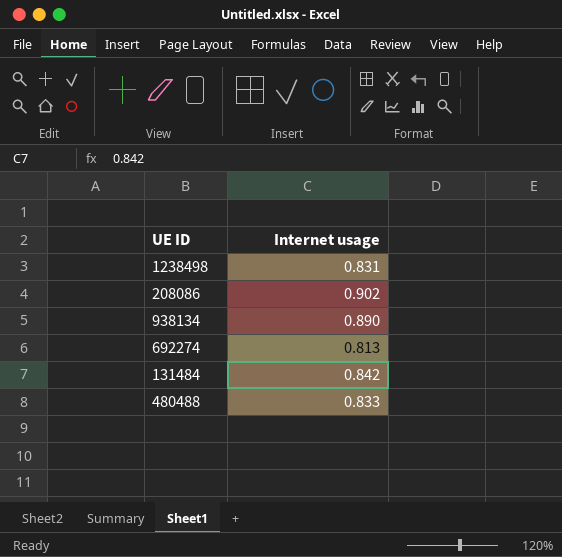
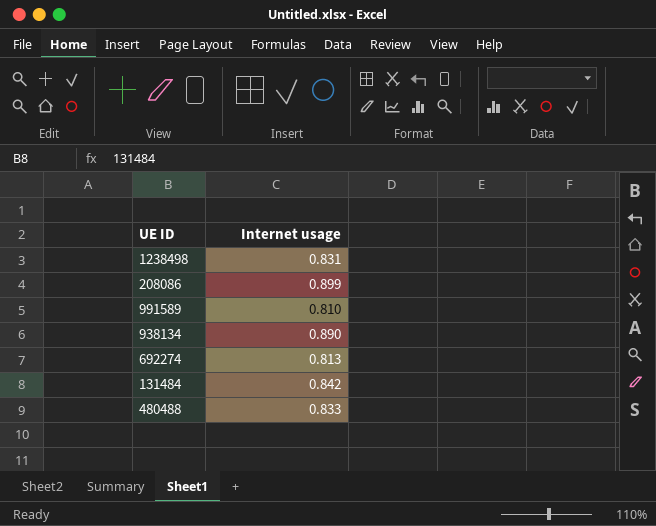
208086 | Internet usage: 0.902 -> 0.899
row 991589: none -> 0.810

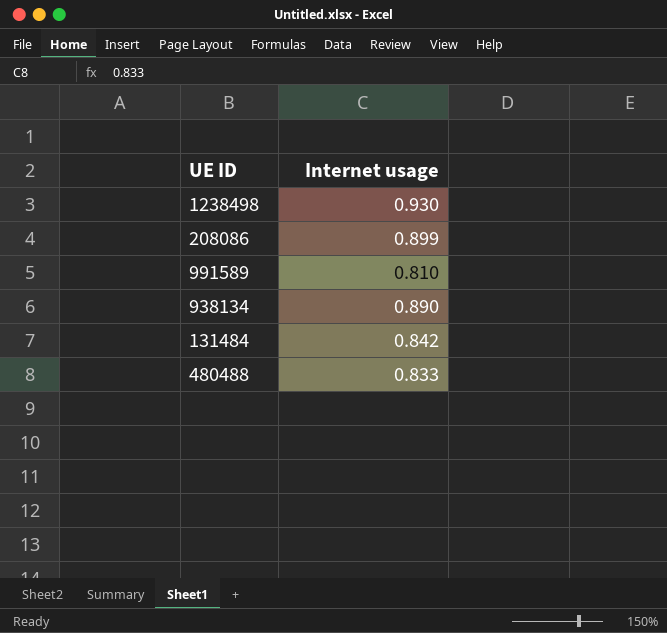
row 692274: 0.813 -> none
1238498 | Internet usage: 0.831 -> 0.930

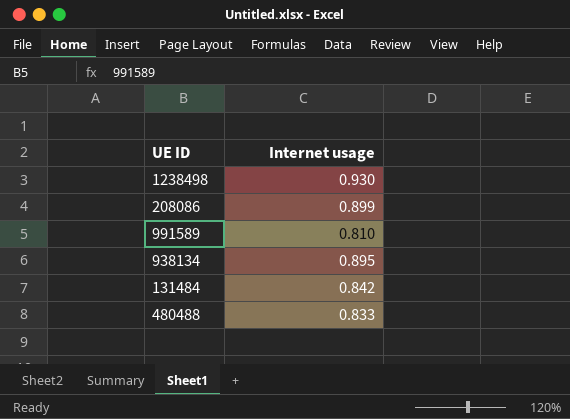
938134 | Internet usage: 0.890 -> 0.895

